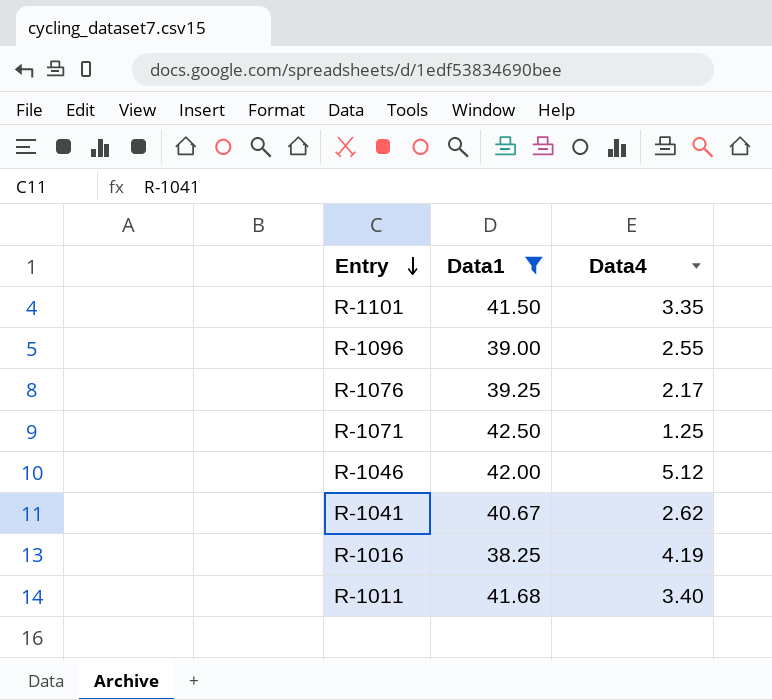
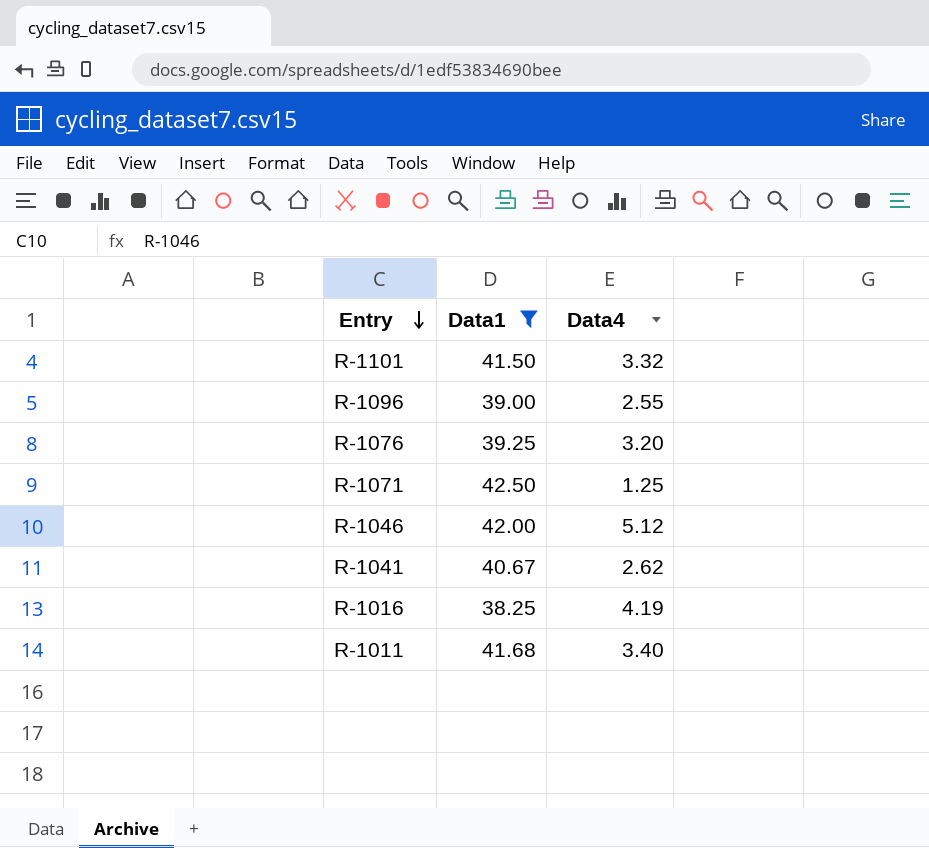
R-1101 | Data4: 3.35 -> 3.32
R-1076 | Data4: 2.17 -> 3.20

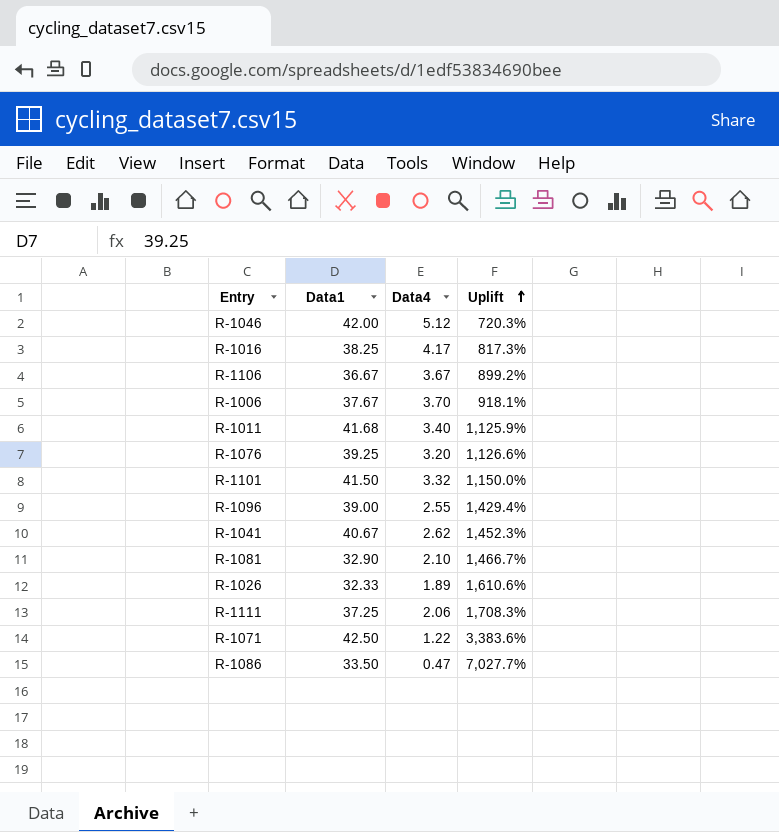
filter: Data1 >= 38.25 -> none
row order: Entry descending -> Uplift ascending
column Uplift | formula: none -> ([Data1] - [Data4]) / [Data4]
R-1016 | Data4: 4.19 -> 4.17
R-1071 | Data4: 1.25 -> 1.22

